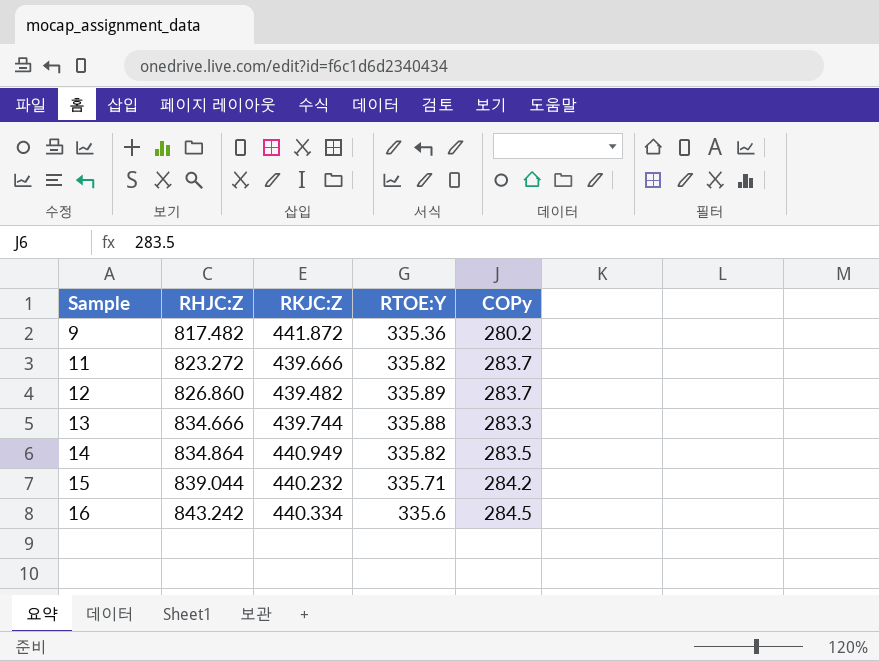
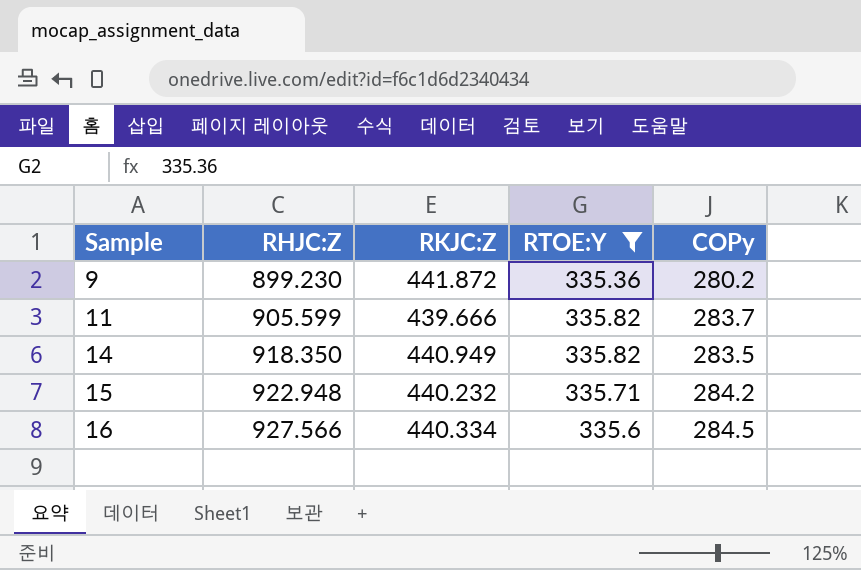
filter: none -> RTOE:Y <= 335.82
9 | RHJC:Z: 817.482 -> 899.230
11 | RHJC:Z: 823.272 -> 905.599
14 | RHJC:Z: 834.864 -> 918.350
15 | RHJC:Z: 839.044 -> 922.948
16 | RHJC:Z: 843.242 -> 927.566

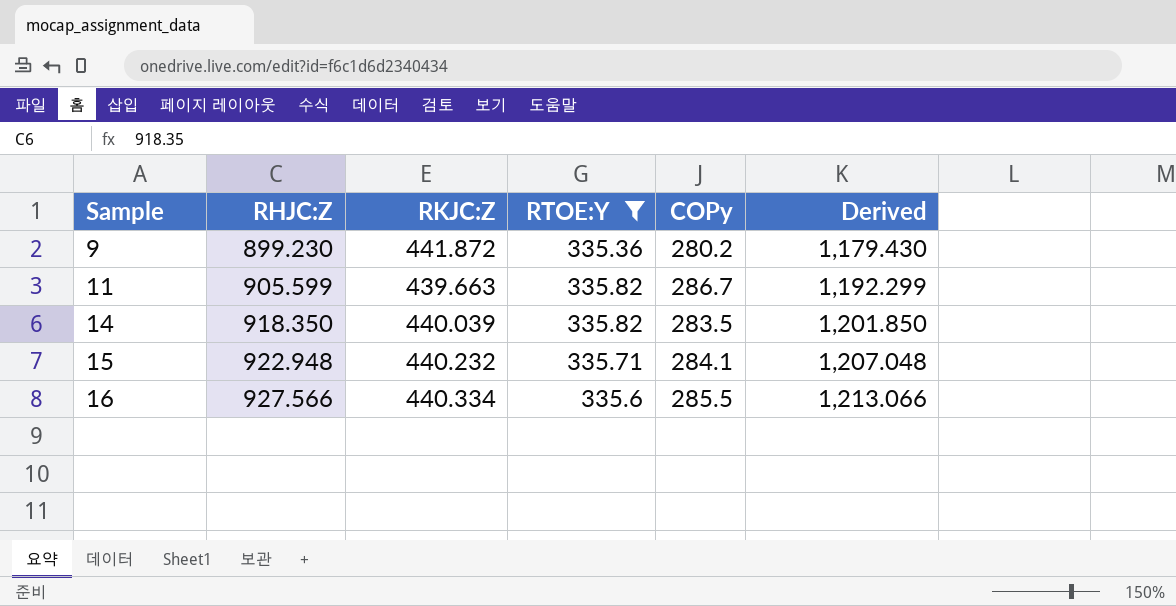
column Derived | formula: none -> [RHJC:Z] + [COPy]
11 | RKJC:Z: 439.666 -> 439.663
11 | COPy: 283.7 -> 286.7
14 | RKJC:Z: 440.949 -> 440.039
15 | COPy: 284.2 -> 284.1
16 | COPy: 284.5 -> 285.5

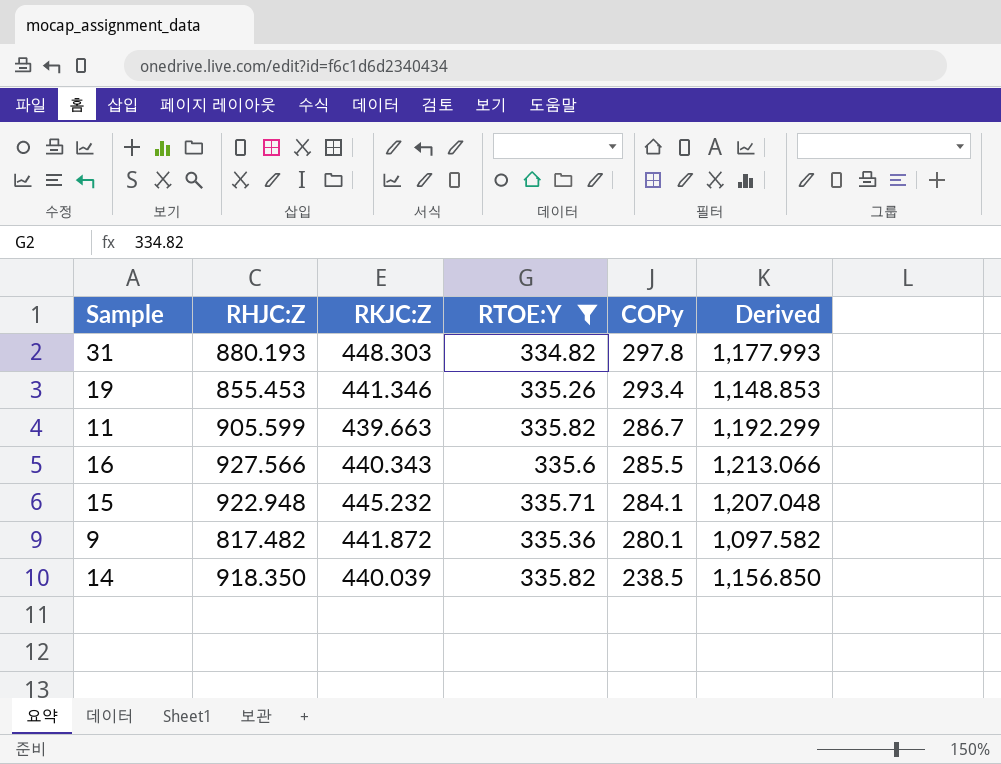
row order: Sample ascending -> COPy descending
row 31: none -> 880.193 | 448.303 | 334.82 | 297.8 | 1,177.993
row 19: none -> 855.453 | 441.346 | 335.26 | 293.4 | 1,148.853
16 | RKJC:Z: 440.334 -> 440.343
15 | RKJC:Z: 440.232 -> 445.232
9 | RHJC:Z: 899.230 -> 817.482
9 | COPy: 280.2 -> 280.1
9 | Derived: 1,179.430 -> 1,097.582
14 | COPy: 283.5 -> 238.5
14 | Derived: 1,201.850 -> 1,156.850

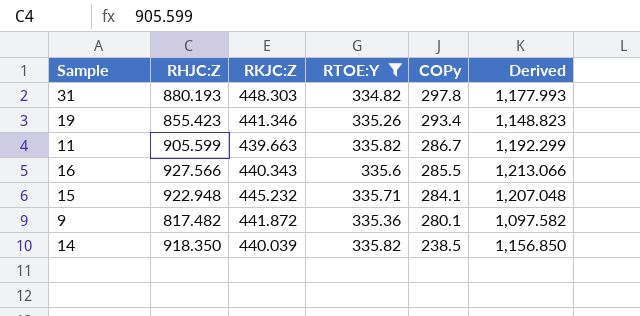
19 | RHJC:Z: 855.453 -> 855.423
19 | Derived: 1,148.853 -> 1,148.823

